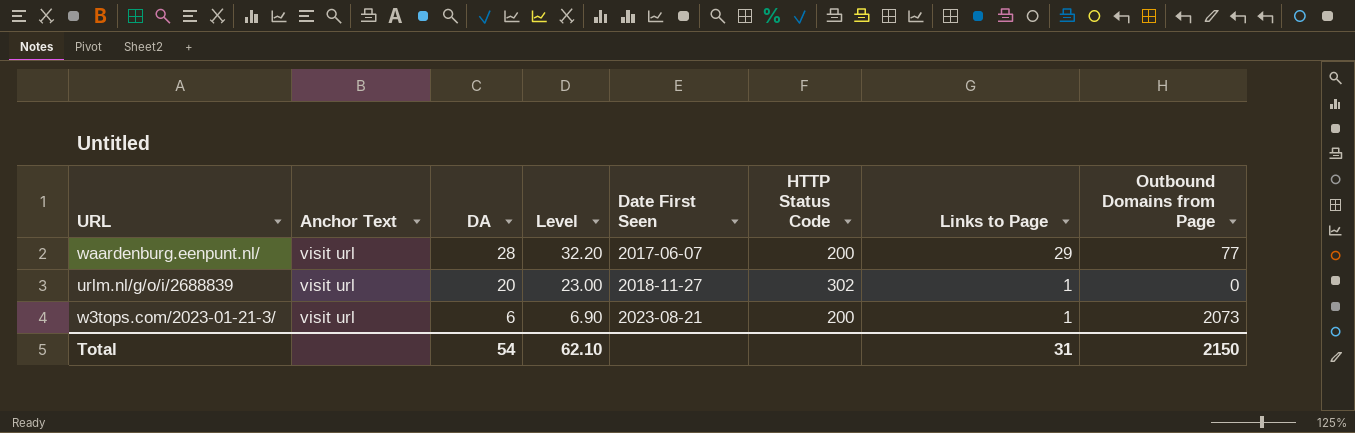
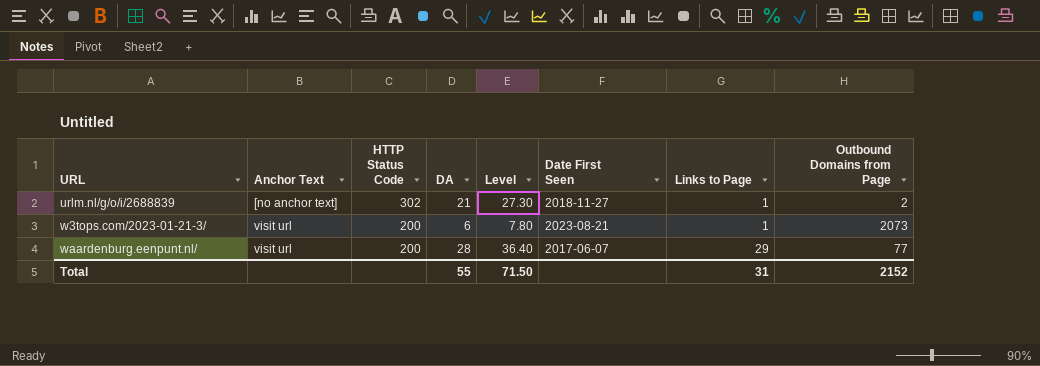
row order: DA descending -> URL ascending
column HTTP Status Code | position: 6 -> 3
column Level | formula: [DA] * 1.15 -> [DA] * 1.3
urlm.nl/g/o/i/2688839 | Anchor Text: visit url -> [no anchor text]
urlm.nl/g/o/i/2688839 | DA: 20 -> 21
urlm.nl/g/o/i/2688839 | Outbound Domains from Page: 0 -> 2
Total | DA: 54 -> 55
Total | Level: 62.10 -> 71.50
Total | Outbound Domains from Page: 2150 -> 2152

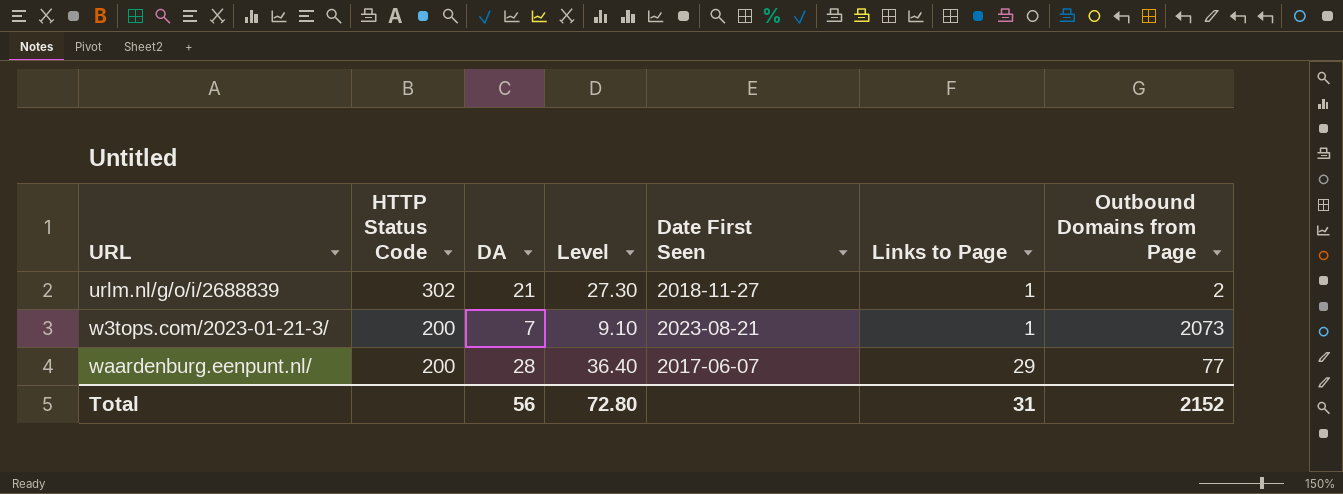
column Anchor Text | position: 2 -> none
w3tops.com/2023-01-21-3/ | DA: 6 -> 7
w3tops.com/2023-01-21-3/ | Level: 7.80 -> 9.10
Total | DA: 55 -> 56
Total | Level: 71.50 -> 72.80

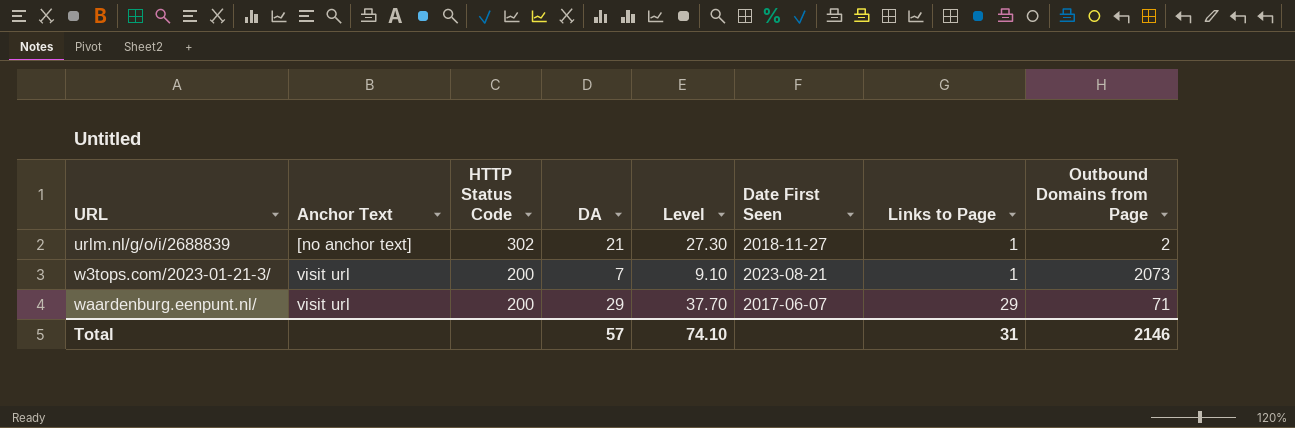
column Anchor Text | position: none -> 2
waardenburg.eenpunt.nl/ | DA: 28 -> 29
waardenburg.eenpunt.nl/ | Level: 36.40 -> 37.70
waardenburg.eenpunt.nl/ | Outbound Domains from Page: 77 -> 71
Total | DA: 56 -> 57
Total | Level: 72.80 -> 74.10
Total | Outbound Domains from Page: 2152 -> 2146

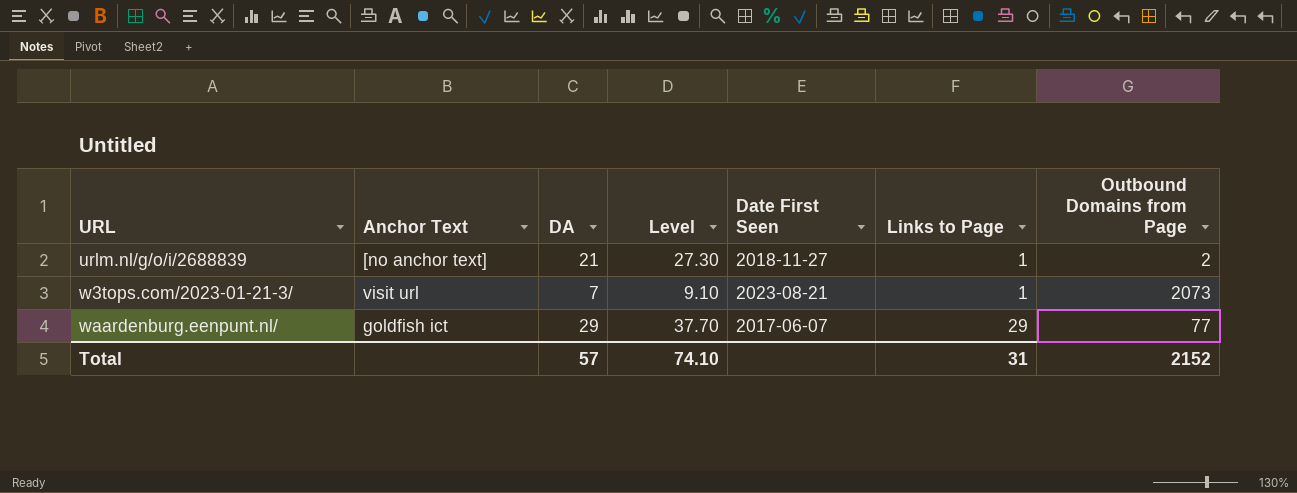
column HTTP Status Code | position: 3 -> none
waardenburg.eenpunt.nl/ | Anchor Text: visit url -> goldfish ict
waardenburg.eenpunt.nl/ | Outbound Domains from Page: 71 -> 77
Total | Outbound Domains from Page: 2146 -> 2152

